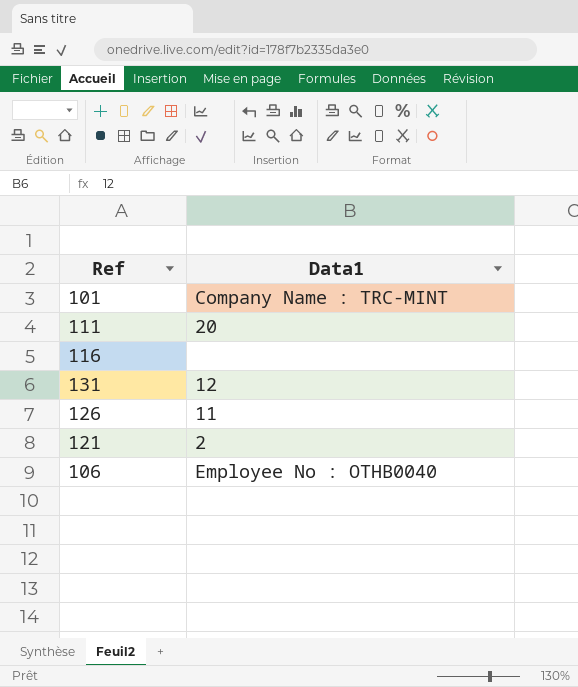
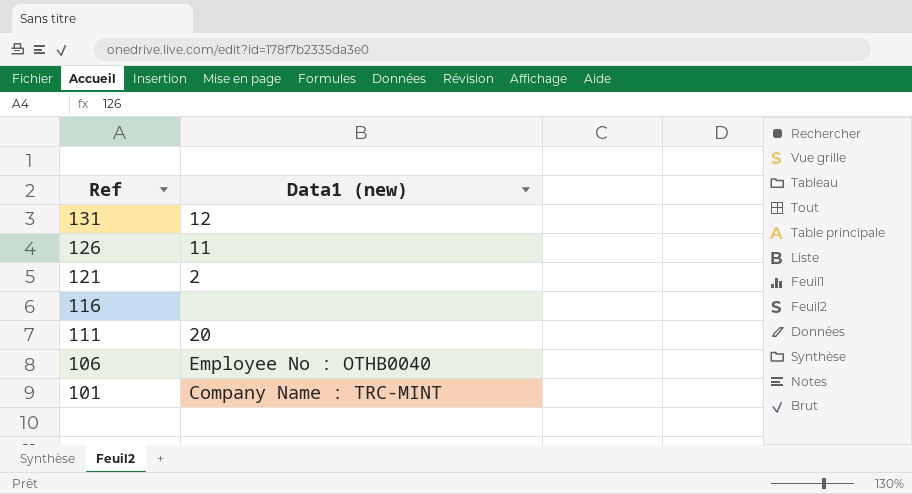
row order: none -> Ref descending
column name: Data1 -> Data1 (new)

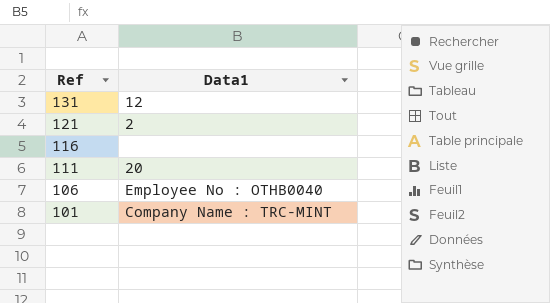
column name: Data1 (new) -> Data1
row 126: 11 -> none

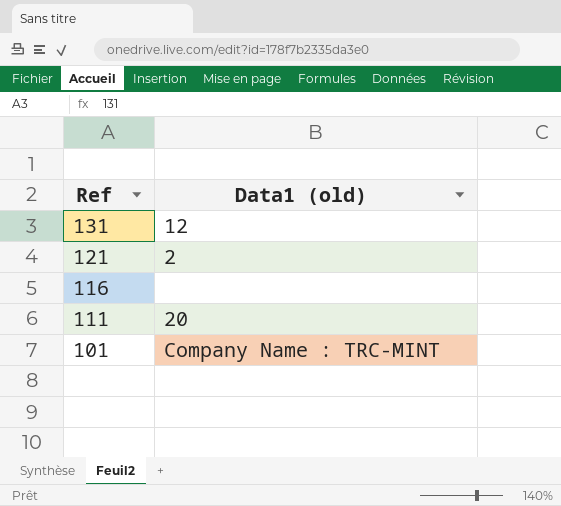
column name: Data1 -> Data1 (old)
row 106: Employee No : OTHB0040 -> none

